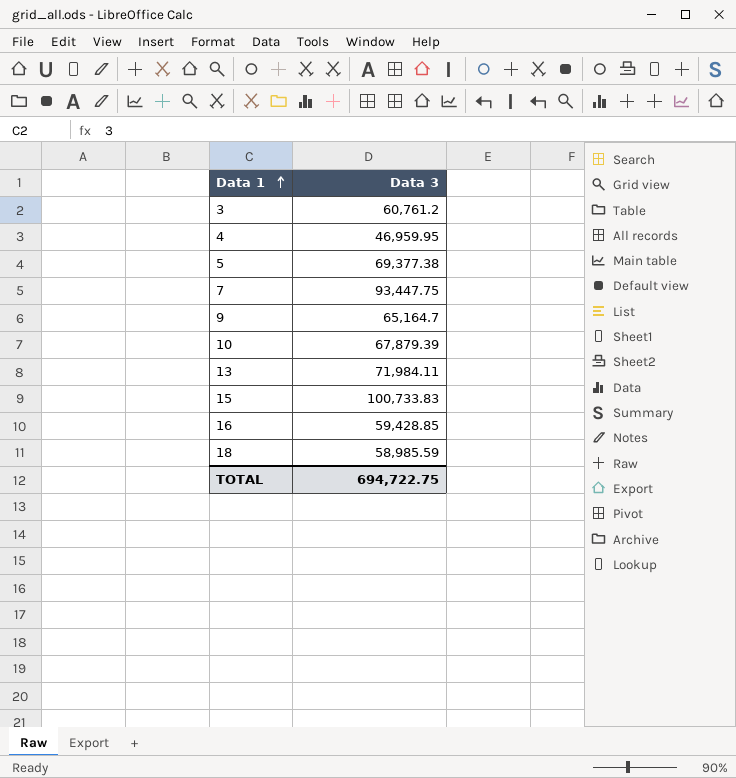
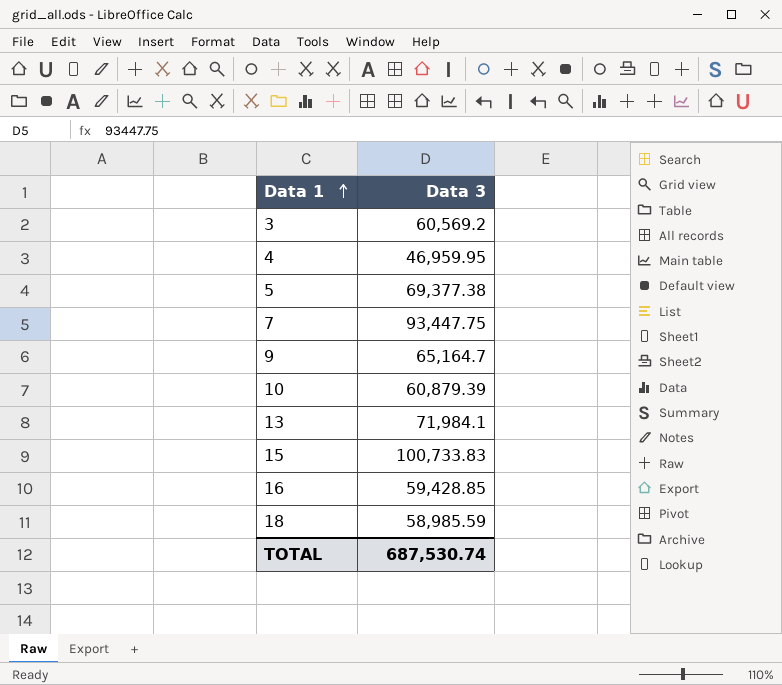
3 | Data 3: 60,761.2 -> 60,569.2
10 | Data 3: 67,879.39 -> 60,879.39
13 | Data 3: 71,984.11 -> 71,984.1
TOTAL | Data 3: 694,722.75 -> 687,530.74

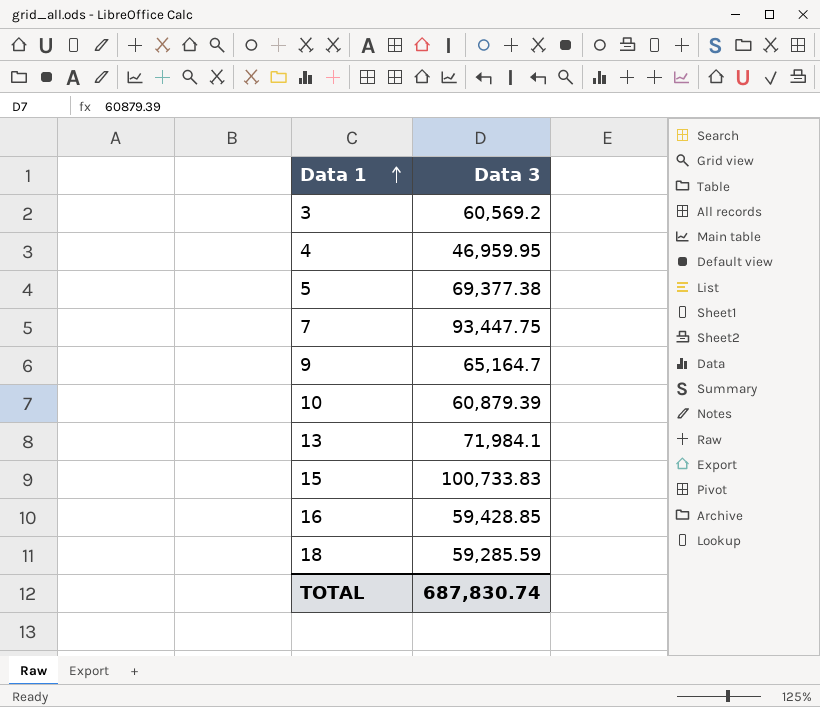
18 | Data 3: 58,985.59 -> 59,285.59
TOTAL | Data 3: 687,530.74 -> 687,830.74

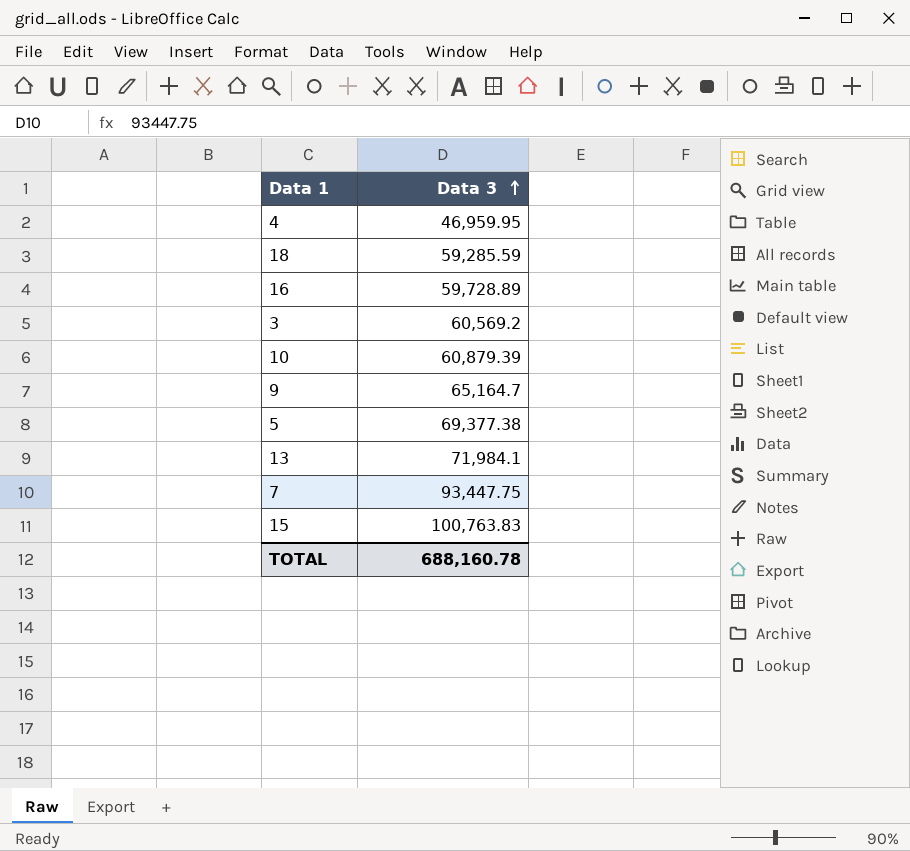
row order: Data 1 ascending -> Data 3 ascending
16 | Data 3: 59,428.85 -> 59,728.89
15 | Data 3: 100,733.83 -> 100,763.83
TOTAL | Data 3: 687,830.74 -> 688,160.78

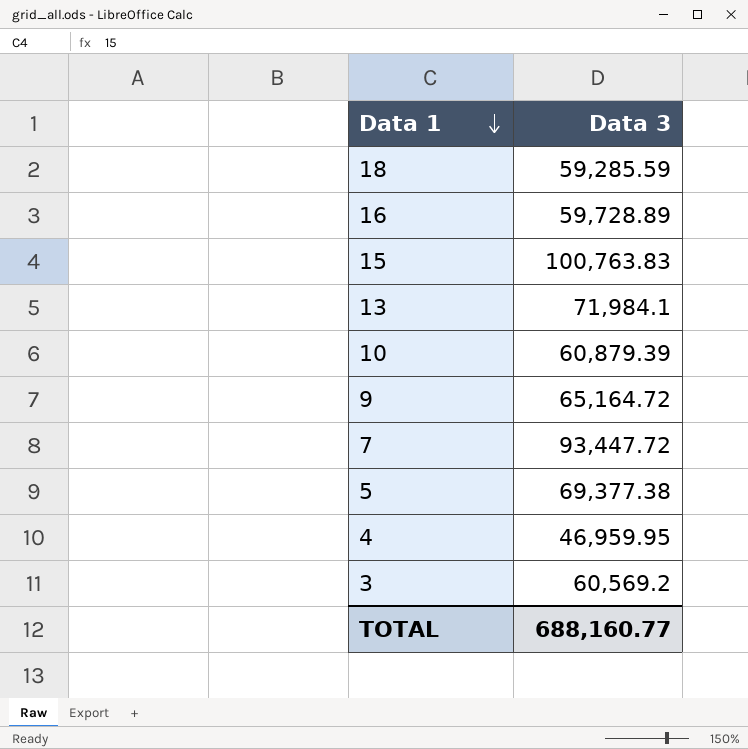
row order: Data 3 ascending -> Data 1 descending
9 | Data 3: 65,164.7 -> 65,164.72
7 | Data 3: 93,447.75 -> 93,447.72
TOTAL | Data 3: 688,160.78 -> 688,160.77

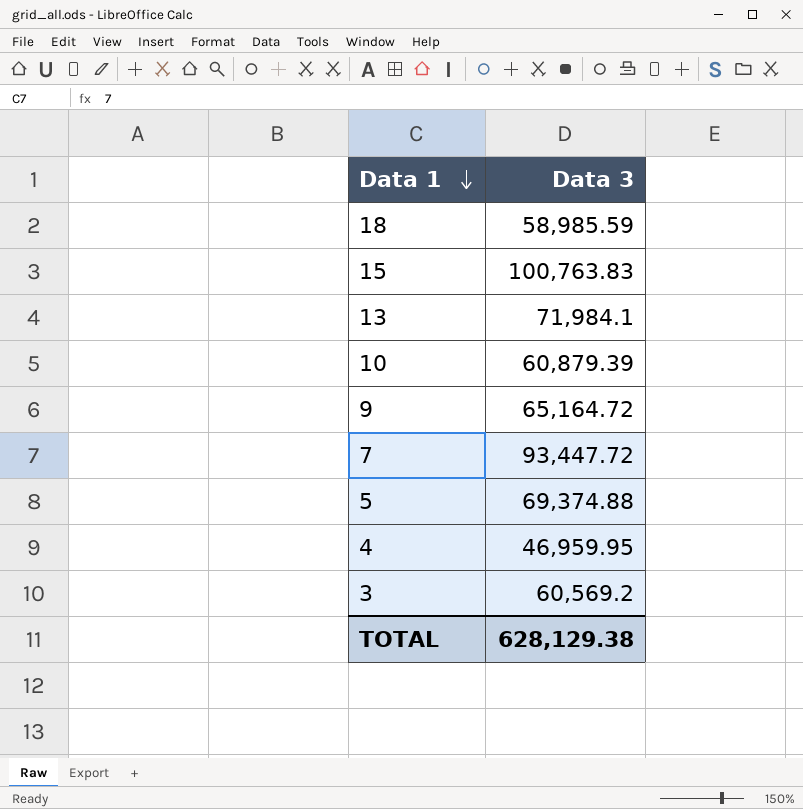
row 16: 59,728.89 -> none
18 | Data 3: 59,285.59 -> 58,985.59
5 | Data 3: 69,377.38 -> 69,374.88
TOTAL | Data 3: 688,160.77 -> 628,129.38

